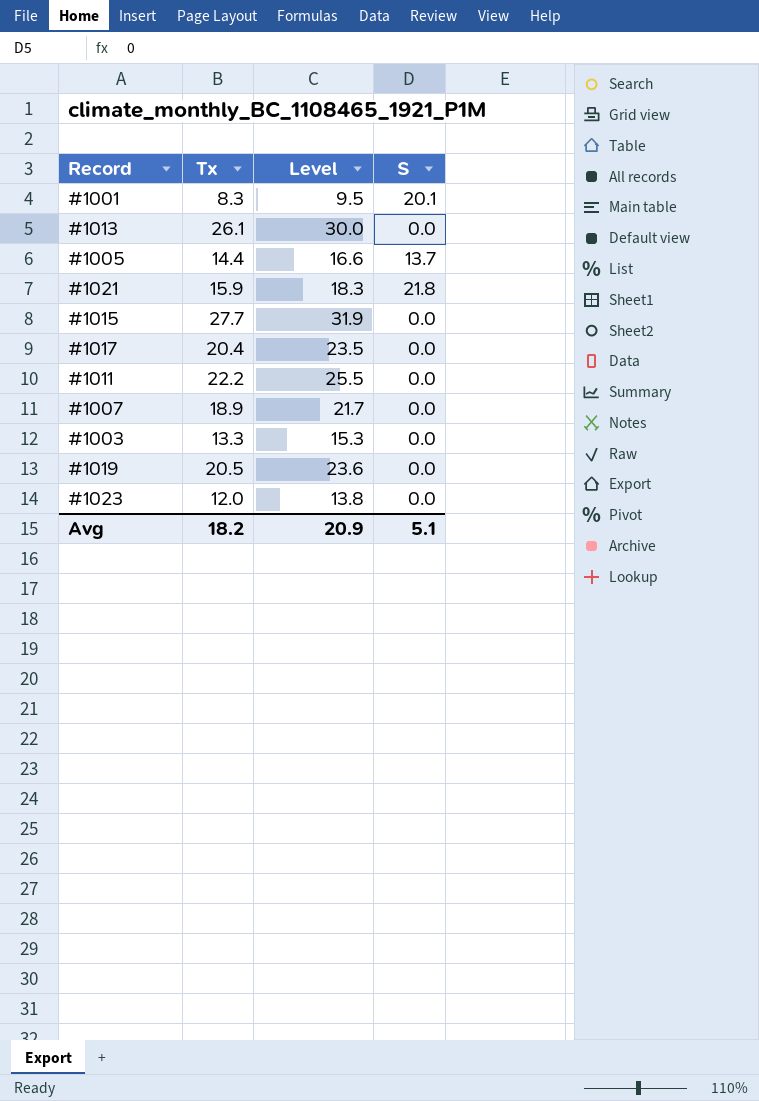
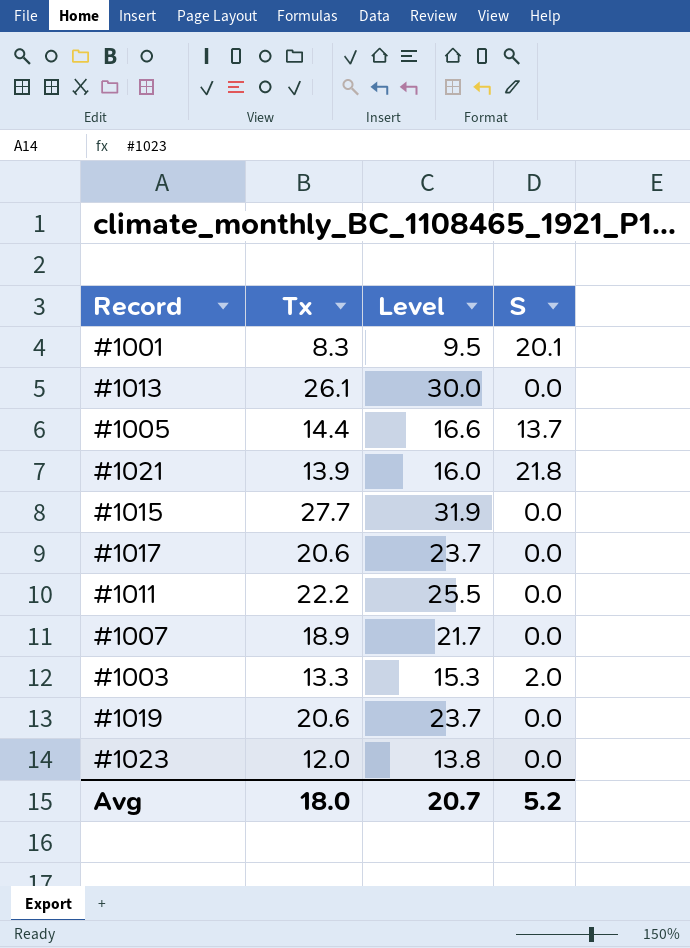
#1021 | Tx: 15.9 -> 13.9
#1021 | Level: 18.3 -> 16.0
#1017 | Tx: 20.4 -> 20.6
#1017 | Level: 23.5 -> 23.7
#1003 | S: 0.0 -> 2.0
#1019 | Tx: 20.5 -> 20.6
#1019 | Level: 23.6 -> 23.7
Avg | Tx: 18.2 -> 18.0
Avg | Level: 20.9 -> 20.7
Avg | S: 5.1 -> 5.2

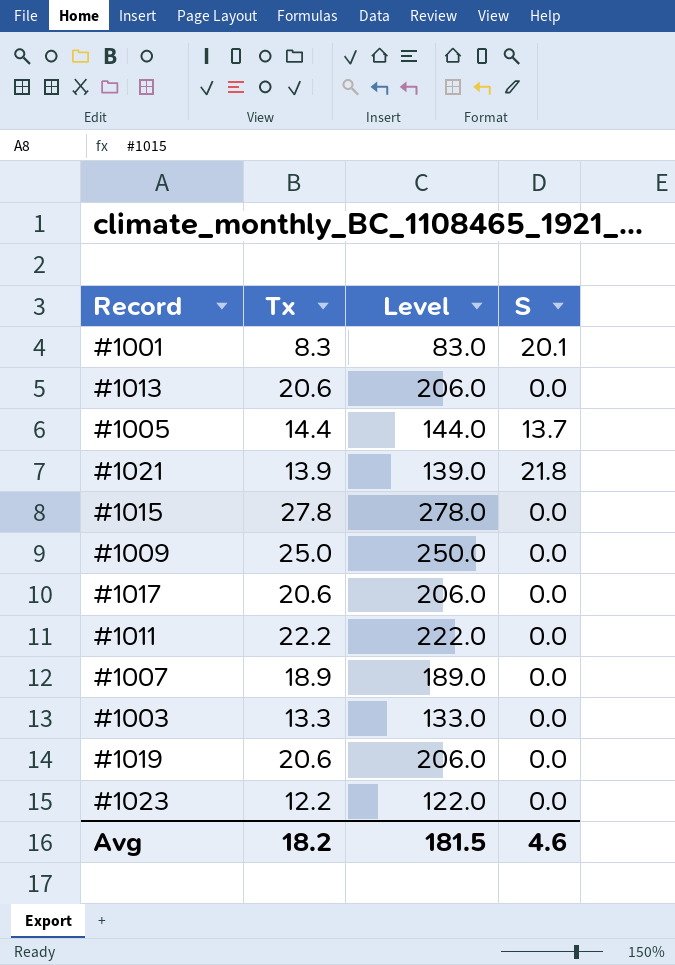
column Level | formula: [Tx] * 1.15 -> [Tx] * 10
#1013 | Tx: 26.1 -> 20.6
#1015 | Tx: 27.7 -> 27.8
row #1009: none -> 25.0 | 250.0 | 0.0
#1003 | S: 2.0 -> 0.0
#1023 | Tx: 12.0 -> 12.2
Avg | Tx: 18.0 -> 18.2
Avg | Level: 20.7 -> 181.5
Avg | S: 5.2 -> 4.6

